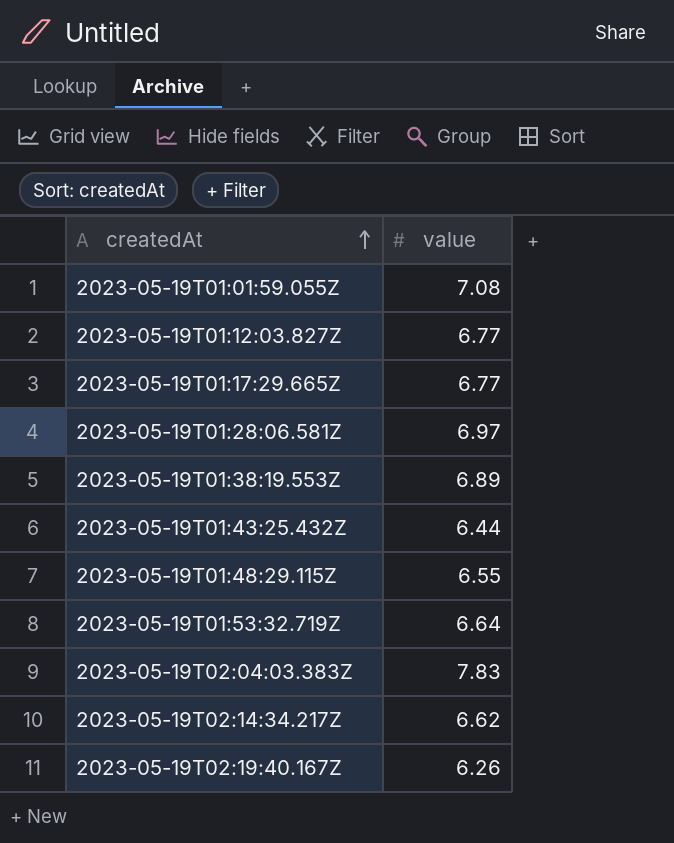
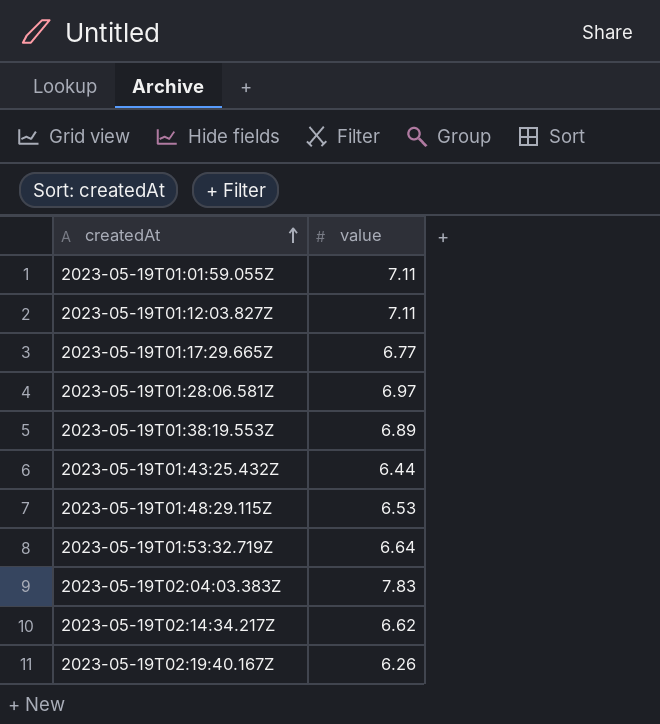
2023-05-19T01:01:59.055Z | value: 7.08 -> 7.11
2023-05-19T01:12:03.827Z | value: 6.77 -> 7.11
2023-05-19T01:48:29.115Z | value: 6.55 -> 6.53

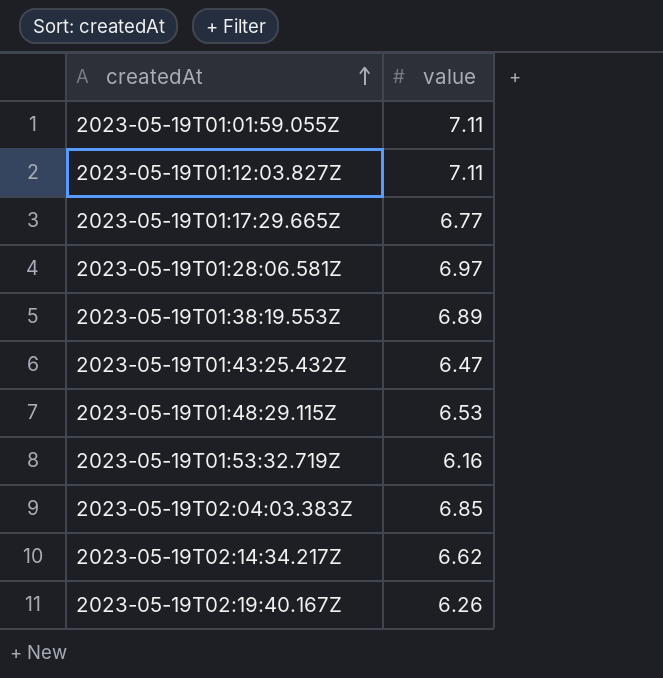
2023-05-19T01:43:25.432Z | value: 6.44 -> 6.47
2023-05-19T01:53:32.719Z | value: 6.64 -> 6.16
2023-05-19T02:04:03.383Z | value: 7.83 -> 6.85

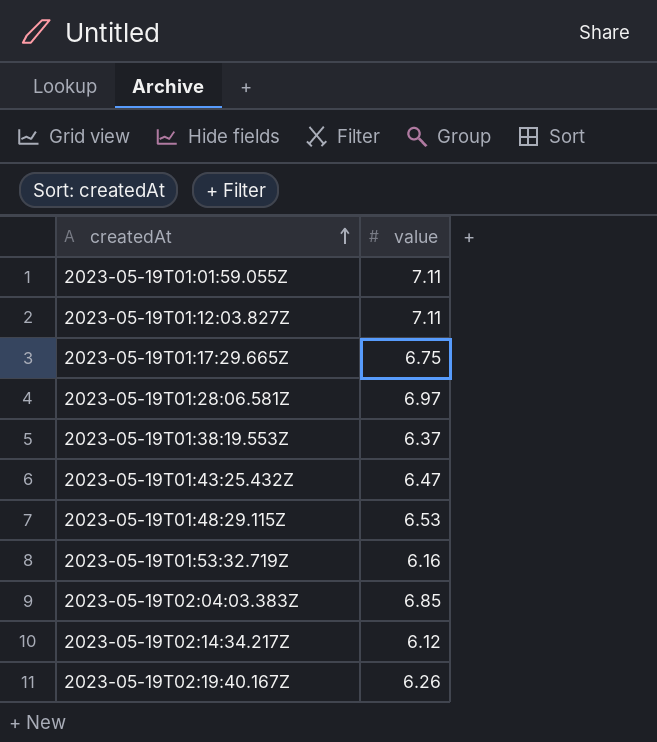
2023-05-19T01:17:29.665Z | value: 6.77 -> 6.75
2023-05-19T01:38:19.553Z | value: 6.89 -> 6.37
2023-05-19T02:14:34.217Z | value: 6.62 -> 6.12

